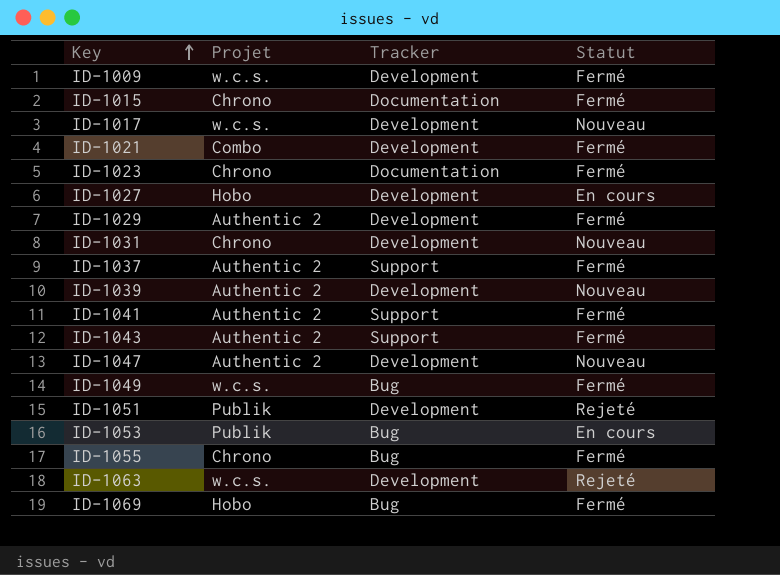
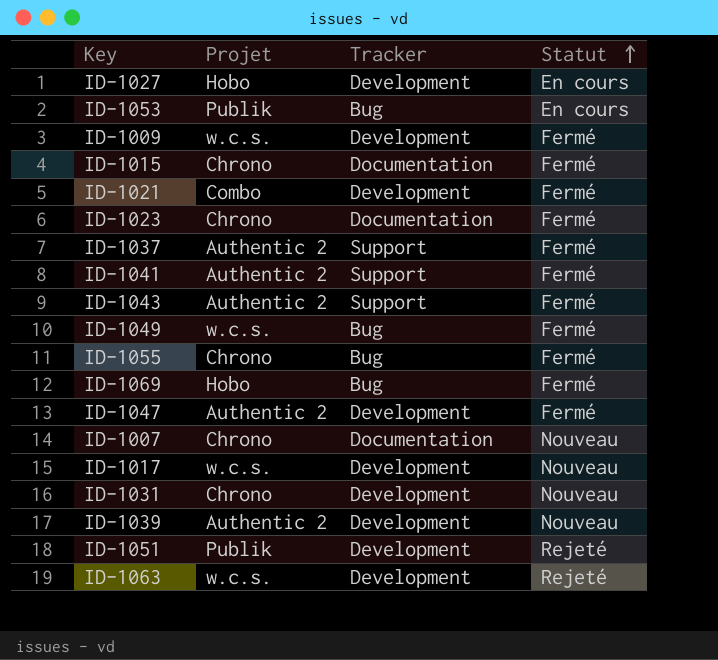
row order: Key ascending -> Statut ascending
row ID-1029: Authentic 2 | Development | Fermé -> none
ID-1047 | Statut: Nouveau -> Fermé
row ID-1007: none -> Chrono | Documentation | Nouveau

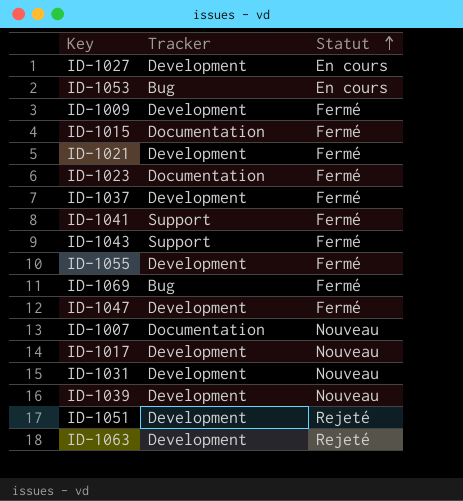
column Projet | position: 2 -> none
row ID-1049: w.c.s. | Bug | Fermé -> none
ID-1037 | Tracker: Support -> Development
ID-1055 | Tracker: Bug -> Development

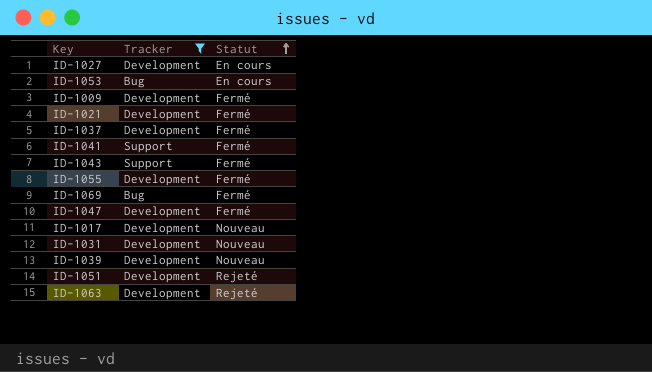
filter: none -> Tracker != Documentation

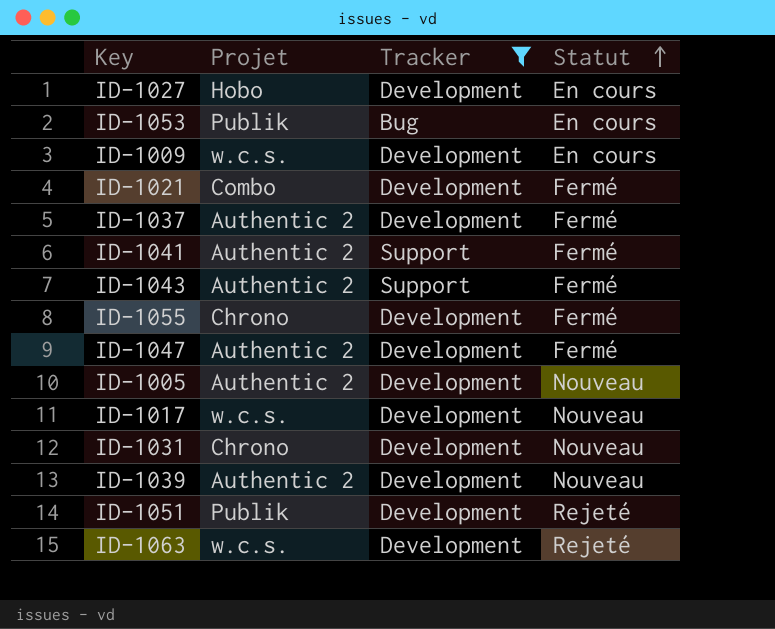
column Projet | position: none -> 2
row ID-1069: Bug | Fermé -> none
ID-1009 | Statut: Fermé -> En cours
row ID-1005: none -> Authentic 2 | Development | Nouveau

